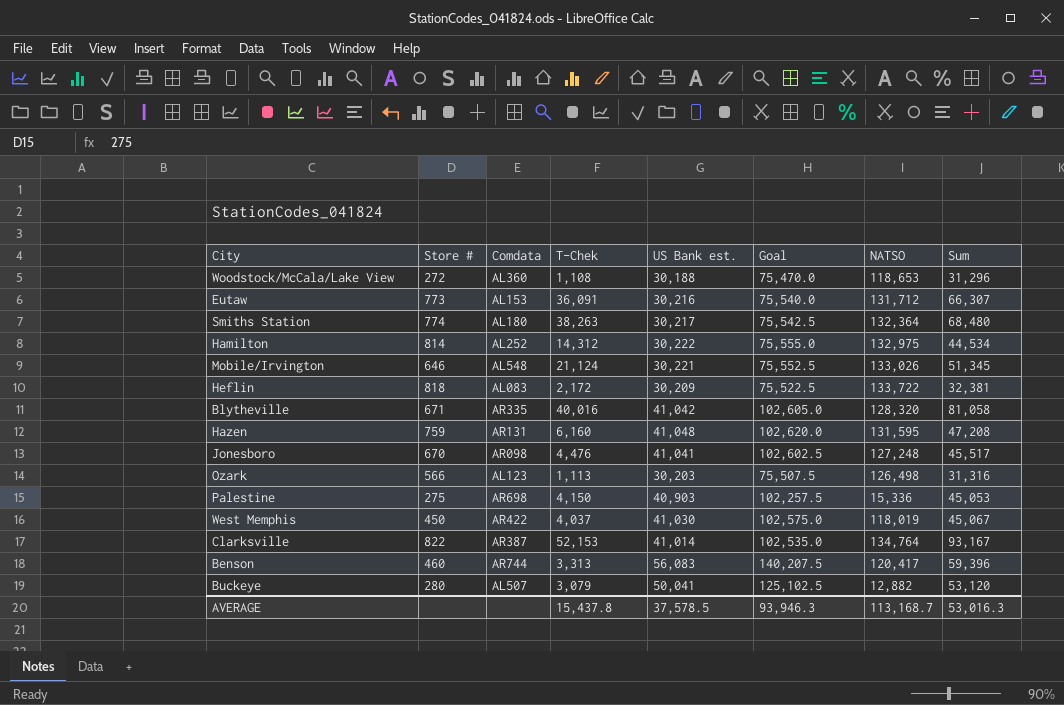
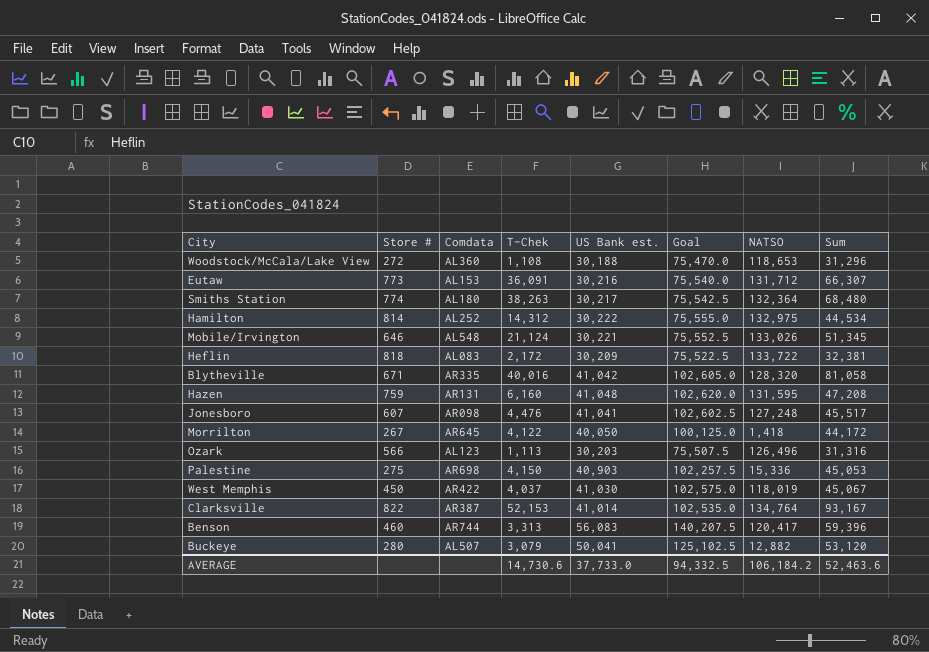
Jonesboro | Store #: 670 -> 607
row Morrilton: none -> 267 | AR645 | 4,122 | 40,050 | 100,125.0 | 1,418 | 44,172
Ozark | NATSO: 126,498 -> 126,496
AVERAGE | T-Chek: 15,437.8 -> 14,730.6
AVERAGE | US Bank est.: 37,578.5 -> 37,733.0
AVERAGE | Goal: 93,946.3 -> 94,332.5
AVERAGE | NATSO: 113,168.7 -> 106,184.2
AVERAGE | Sum: 53,016.3 -> 52,463.6

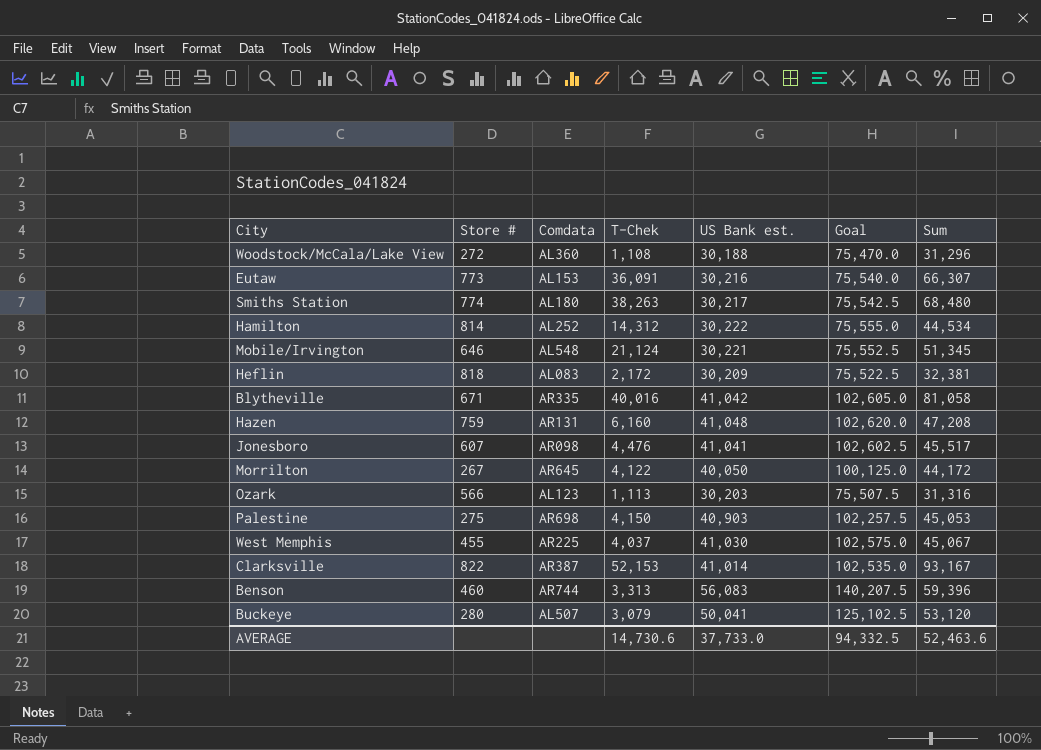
column NATSO | position: 7 -> none
West Memphis | Store #: 450 -> 455
West Memphis | Comdata: AR422 -> AR225

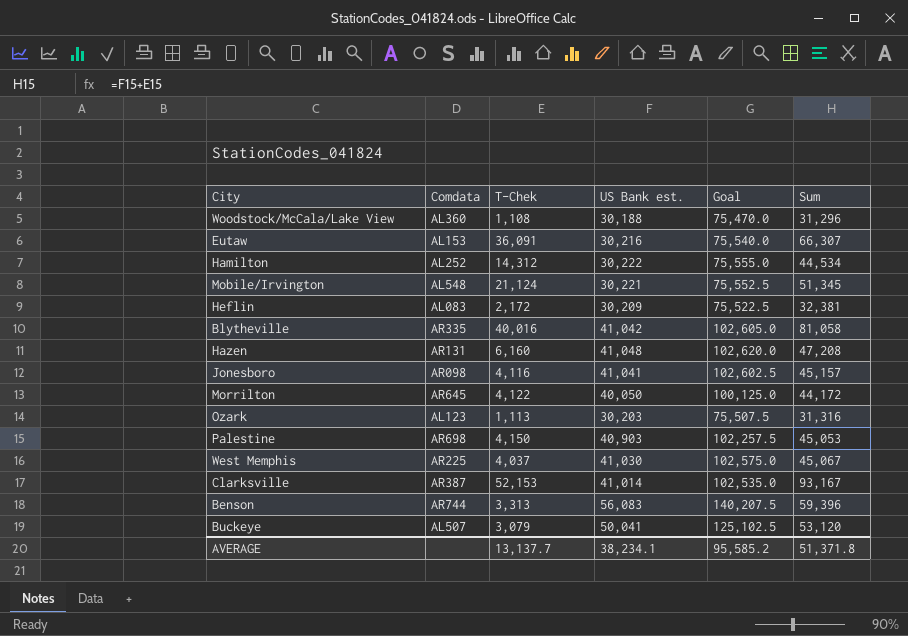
column Store # | position: 2 -> none
row Smiths Station: 774 | AL180 | 38,263 | 30,217 | 75,542.5 | 68,480 -> none
Jonesboro | T-Chek: 4,476 -> 4,116
Jonesboro | Sum: 45,517 -> 45,157
AVERAGE | T-Chek: 14,730.6 -> 13,137.7
AVERAGE | US Bank est.: 37,733.0 -> 38,234.1
AVERAGE | Goal: 94,332.5 -> 95,585.2
AVERAGE | Sum: 52,463.6 -> 51,371.8

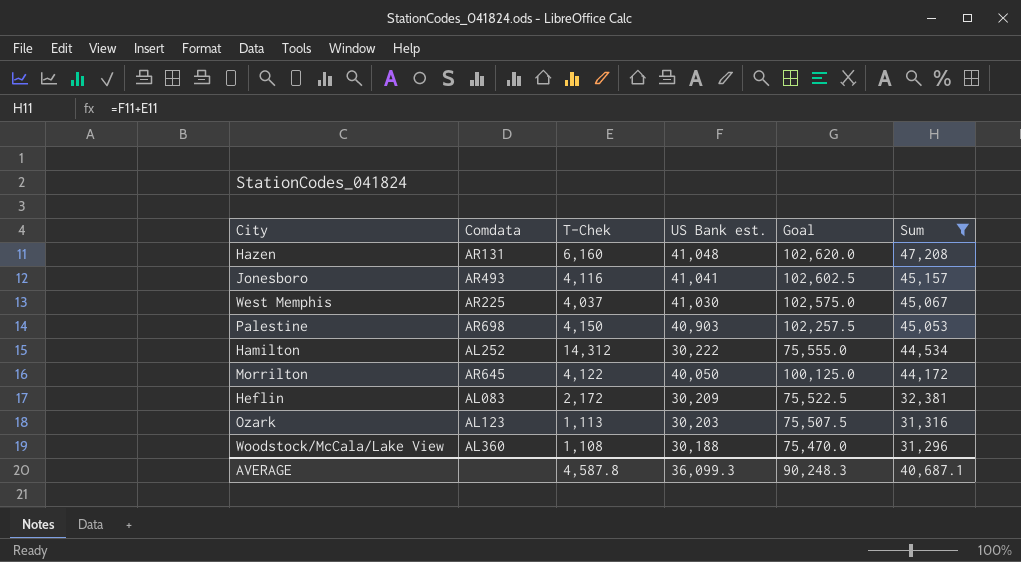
filter: none -> Sum <= 47,208
row order: none -> Sum descending
Jonesboro | Comdata: AR098 -> AR493
AVERAGE | T-Chek: 13,137.7 -> 4,587.8
AVERAGE | US Bank est.: 38,234.1 -> 36,099.3
AVERAGE | Goal: 95,585.2 -> 90,248.3
AVERAGE | Sum: 51,371.8 -> 40,687.1

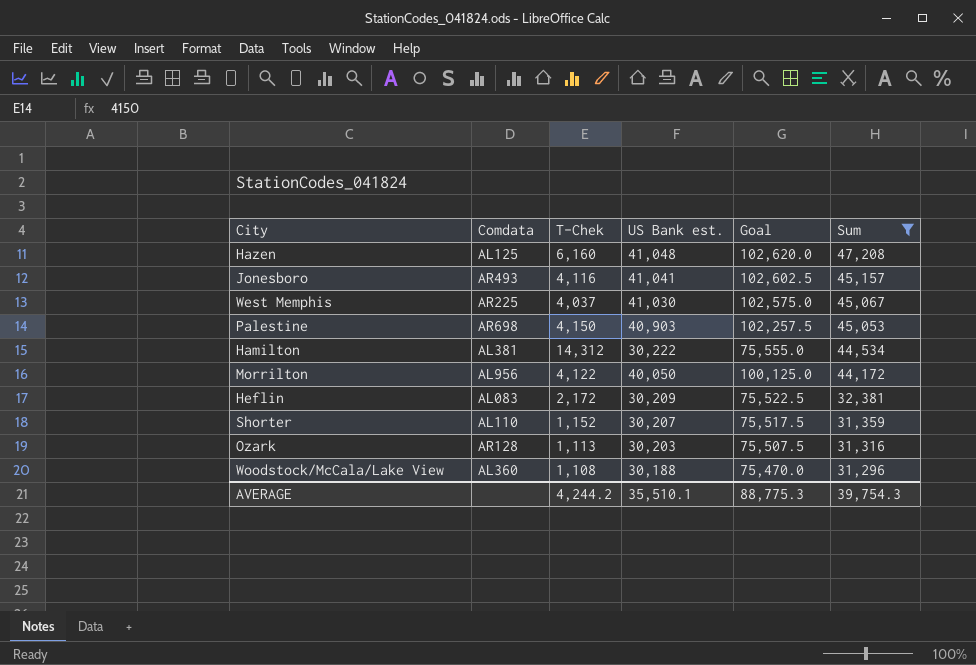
Hazen | Comdata: AR131 -> AL125
Hamilton | Comdata: AL252 -> AL381
Morrilton | Comdata: AR645 -> AL956
row Shorter: none -> AL110 | 1,152 | 30,207 | 75,517.5 | 31,359
Ozark | Comdata: AL123 -> AR128
AVERAGE | T-Chek: 4,587.8 -> 4,244.2
AVERAGE | US Bank est.: 36,099.3 -> 35,510.1
AVERAGE | Goal: 90,248.3 -> 88,775.3
AVERAGE | Sum: 40,687.1 -> 39,754.3

